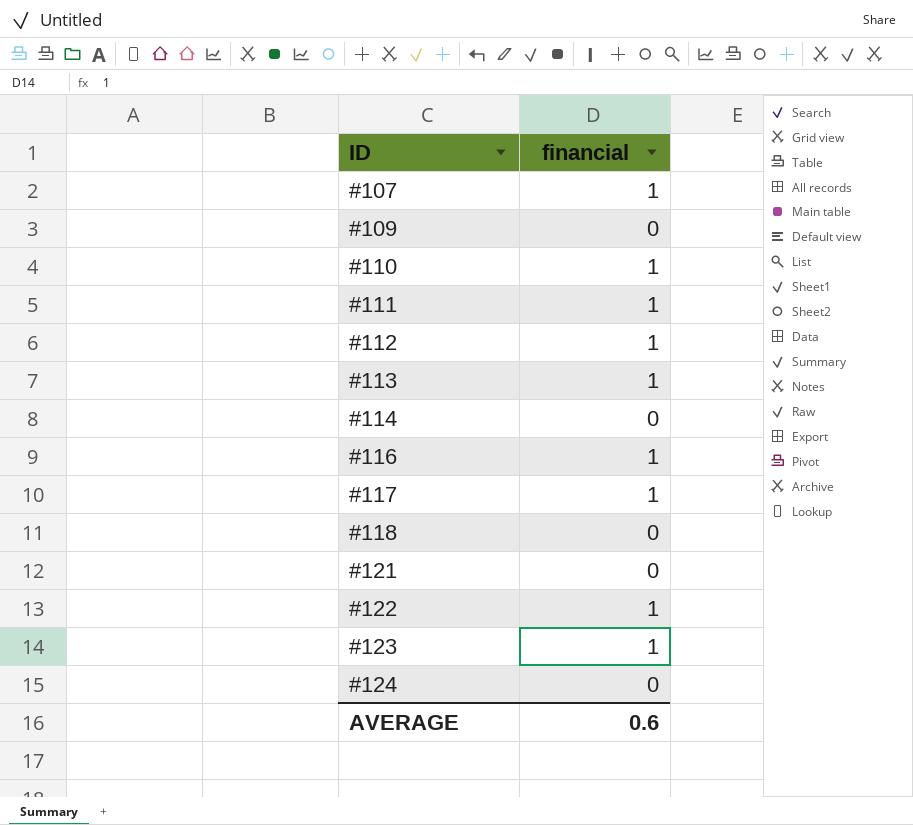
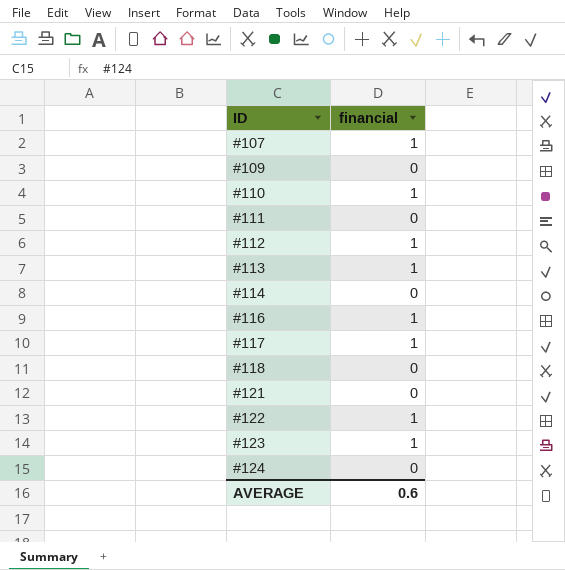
#111 | financial: 1 -> 0

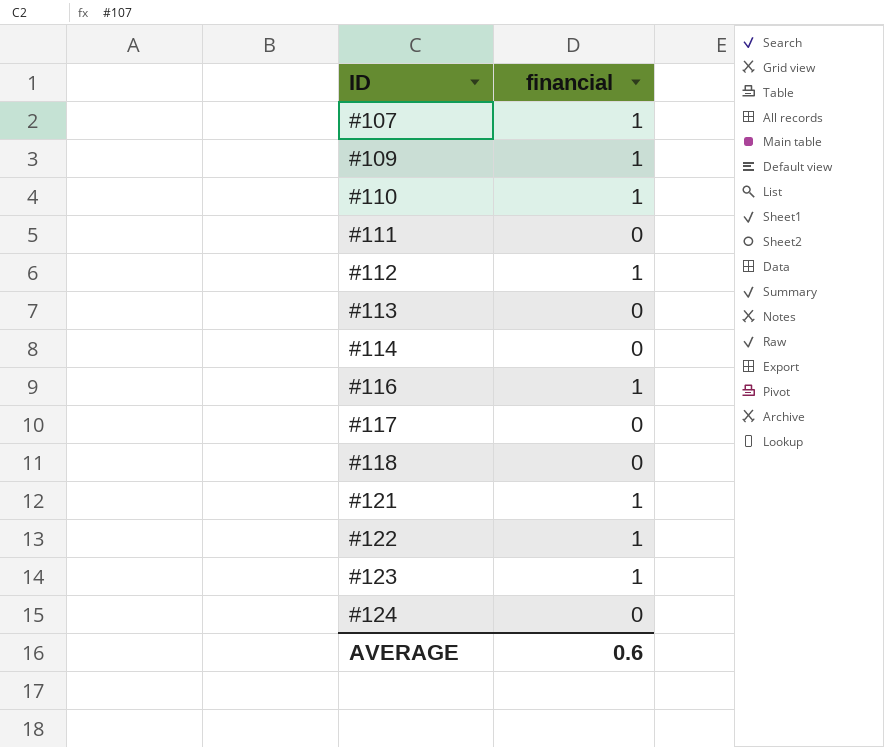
#109 | financial: 0 -> 1
#113 | financial: 1 -> 0
#117 | financial: 1 -> 0
#121 | financial: 0 -> 1

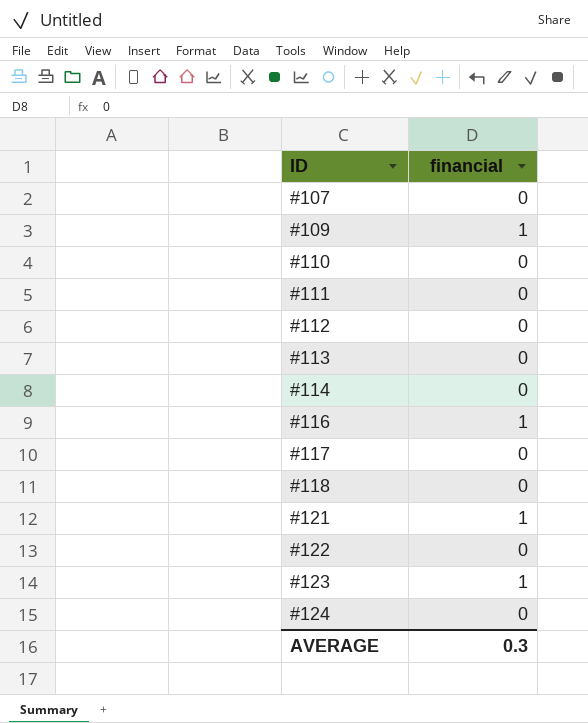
#107 | financial: 1 -> 0
#110 | financial: 1 -> 0
#112 | financial: 1 -> 0
#122 | financial: 1 -> 0
AVERAGE | financial: 0.6 -> 0.3

